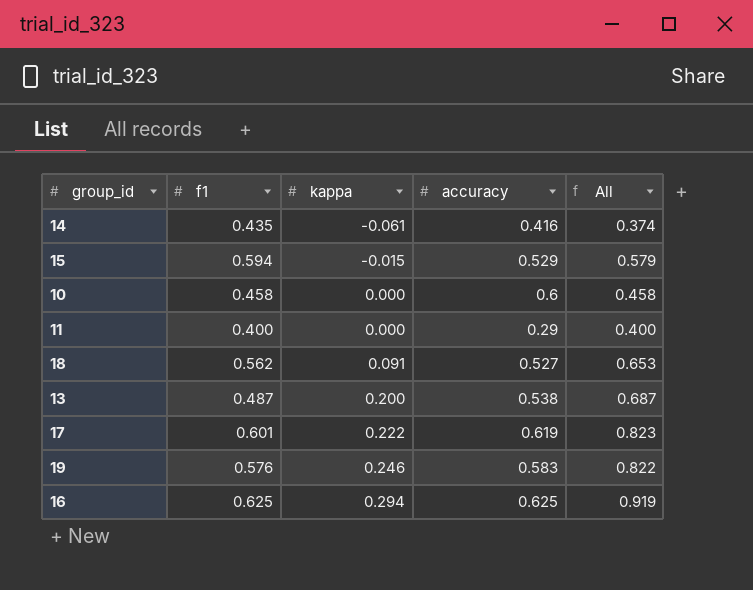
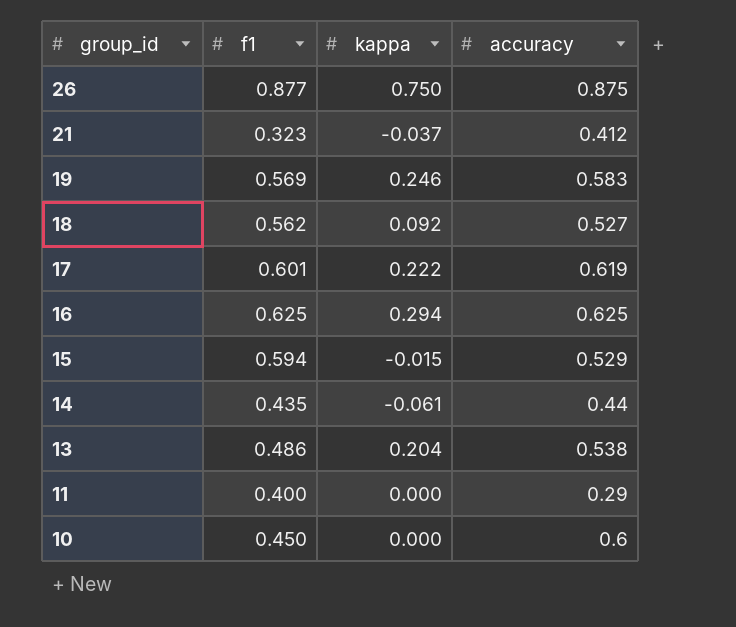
row order: kappa ascending -> group_id descending
column All | formula: [f1] + [kappa] -> none
row 26: none -> 0.877 | 0.750 | 0.875
row 21: none -> 0.323 | -0.037 | 0.412
19 | f1: 0.576 -> 0.569
18 | kappa: 0.091 -> 0.092
14 | accuracy: 0.416 -> 0.44
13 | f1: 0.487 -> 0.486
13 | kappa: 0.200 -> 0.204
10 | f1: 0.458 -> 0.450

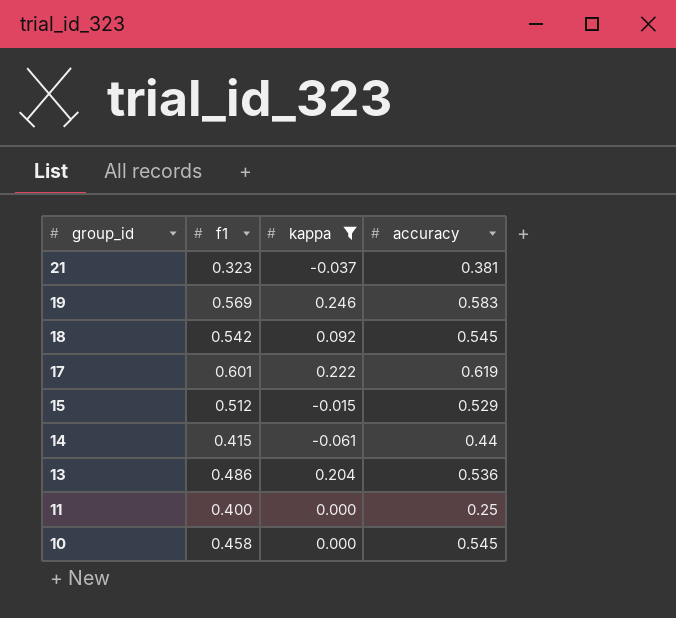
filter: none -> kappa <= 0.246
21 | accuracy: 0.412 -> 0.381
18 | f1: 0.562 -> 0.542
18 | accuracy: 0.527 -> 0.545
15 | f1: 0.594 -> 0.512
14 | f1: 0.435 -> 0.415
13 | accuracy: 0.538 -> 0.536
11 | accuracy: 0.29 -> 0.25
10 | f1: 0.450 -> 0.458
10 | accuracy: 0.6 -> 0.545

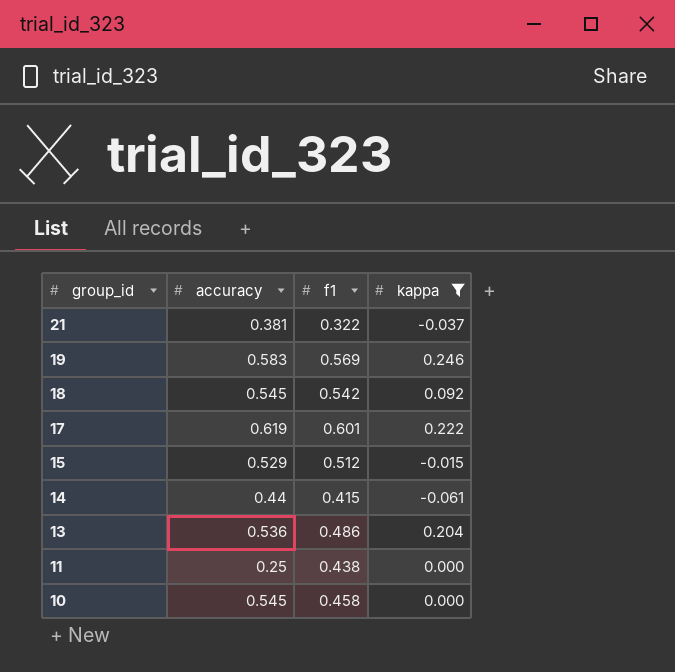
column accuracy | position: 4 -> 2
21 | f1: 0.323 -> 0.322
11 | f1: 0.400 -> 0.438

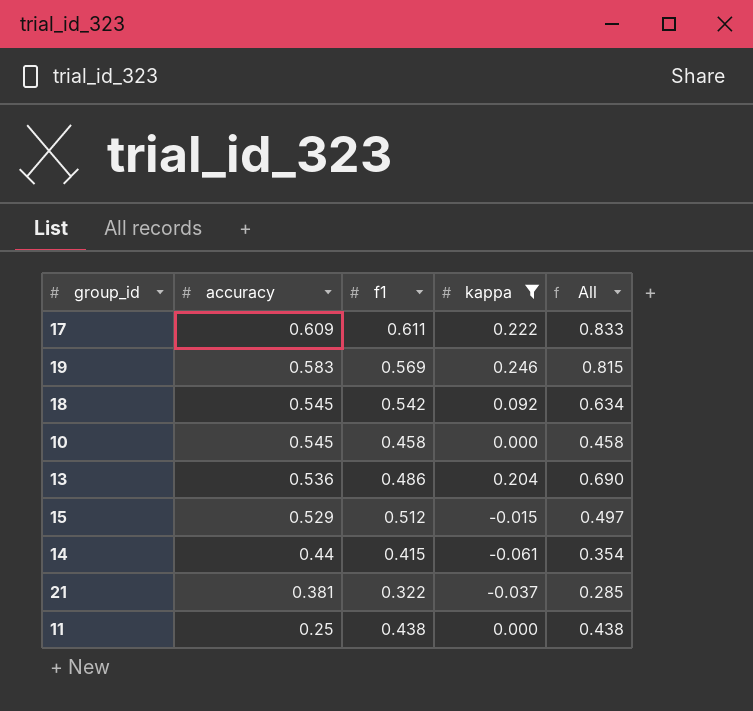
row order: group_id descending -> accuracy descending
column All | formula: none -> [f1] + [kappa]
17 | accuracy: 0.619 -> 0.609
17 | f1: 0.601 -> 0.611

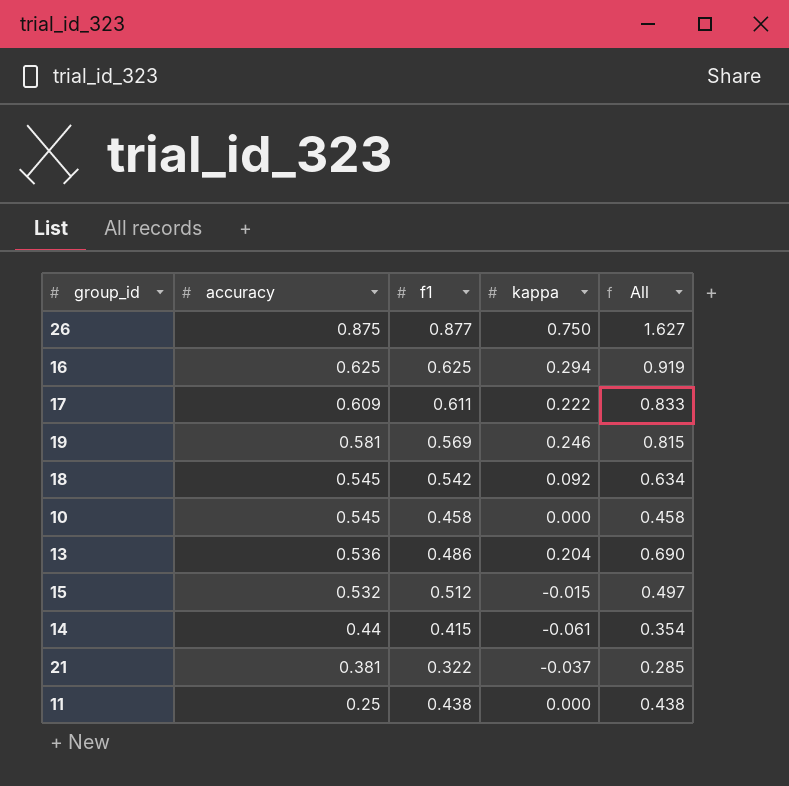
filter: kappa <= 0.246 -> none
19 | accuracy: 0.583 -> 0.581
15 | accuracy: 0.529 -> 0.532

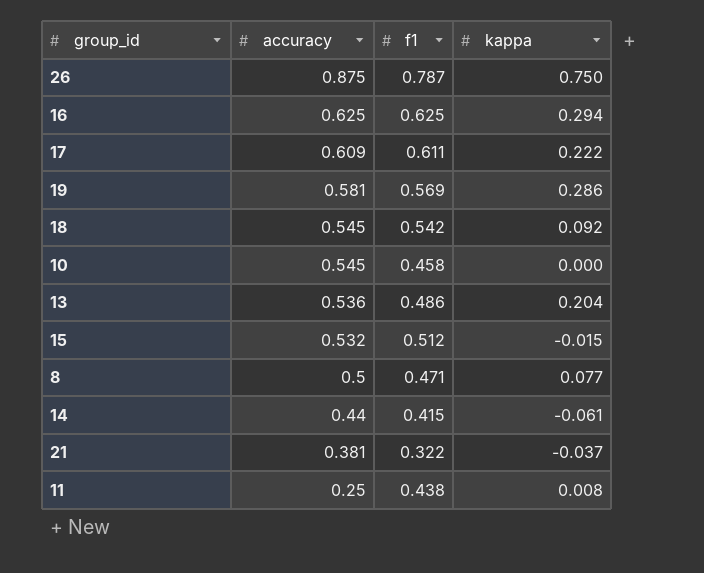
column All | formula: [f1] + [kappa] -> none
26 | f1: 0.877 -> 0.787
19 | kappa: 0.246 -> 0.286
row 8: none -> 0.5 | 0.471 | 0.077
11 | kappa: 0.000 -> 0.008

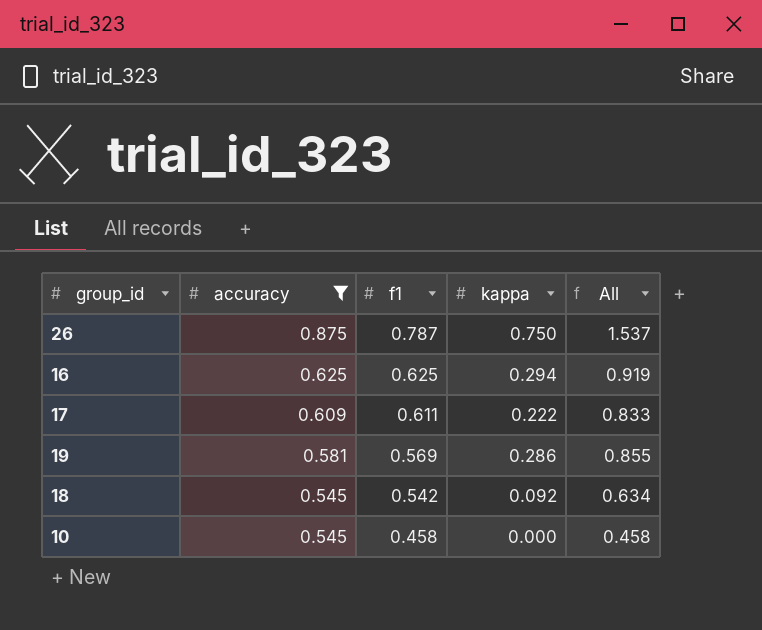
filter: none -> accuracy >= 0.545
column All | formula: none -> [f1] + [kappa]

